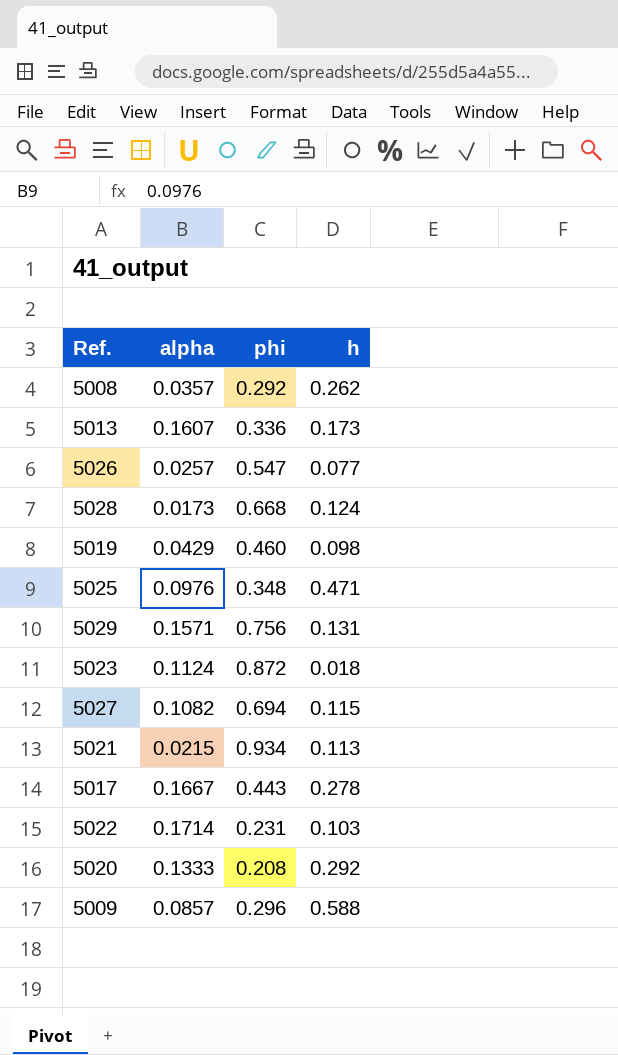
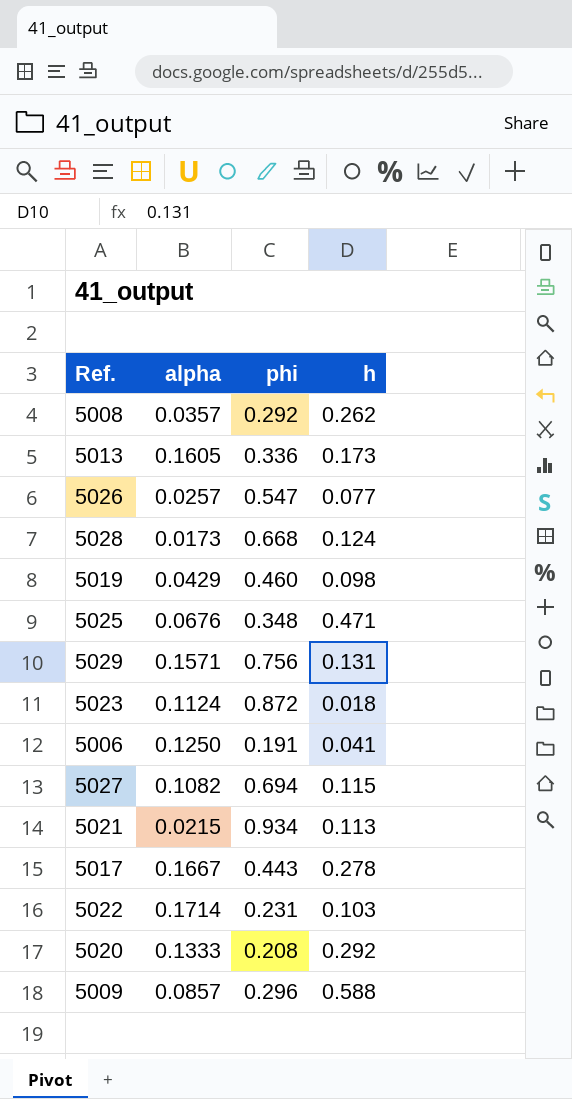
5013 | alpha: 0.1607 -> 0.1605
5025 | alpha: 0.0976 -> 0.0676
row 5006: none -> 0.1250 | 0.191 | 0.041

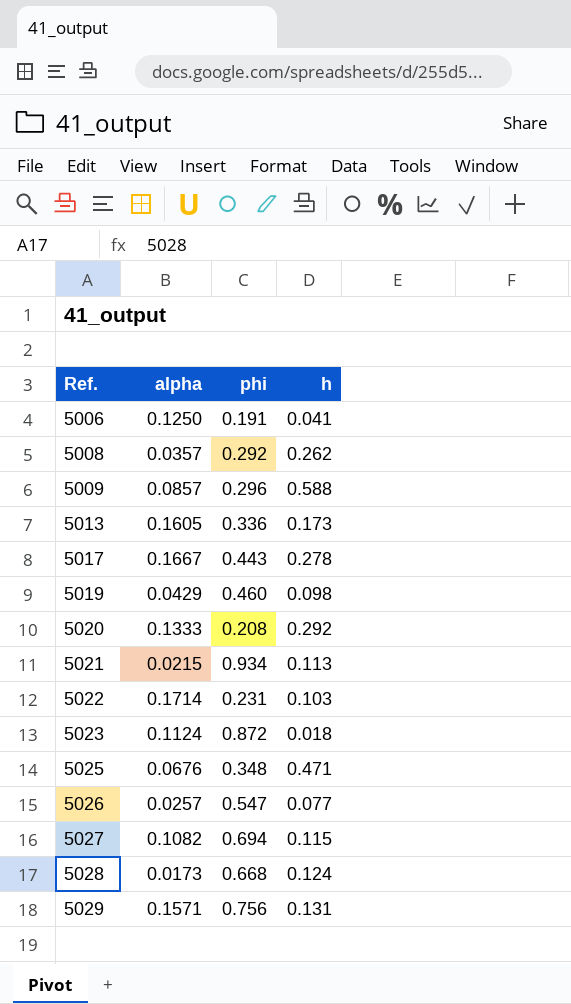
row order: none -> Ref. ascending

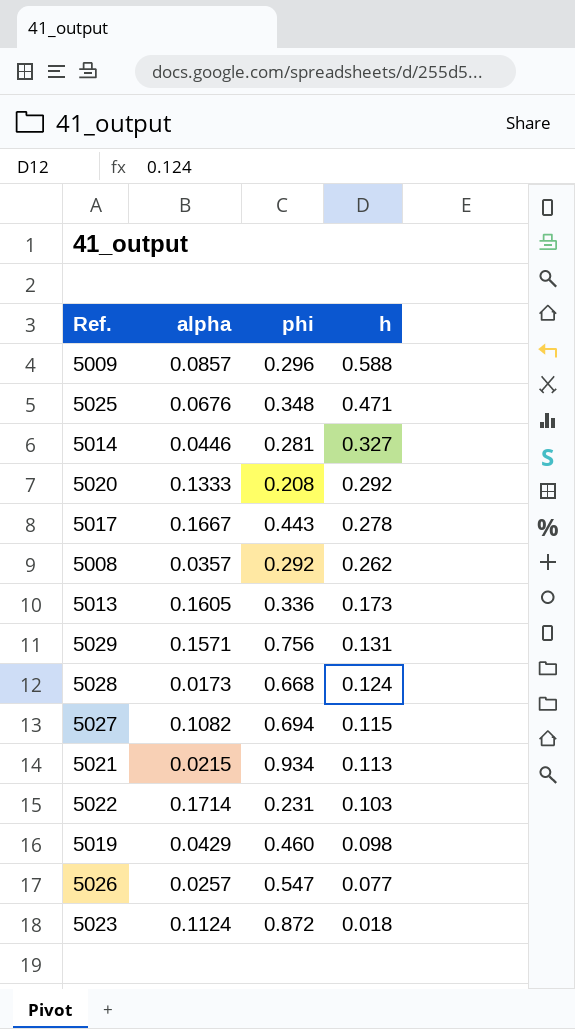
row order: Ref. ascending -> h descending
row 5006: 0.1250 | 0.191 | 0.041 -> none
row 5014: none -> 0.0446 | 0.281 | 0.327

